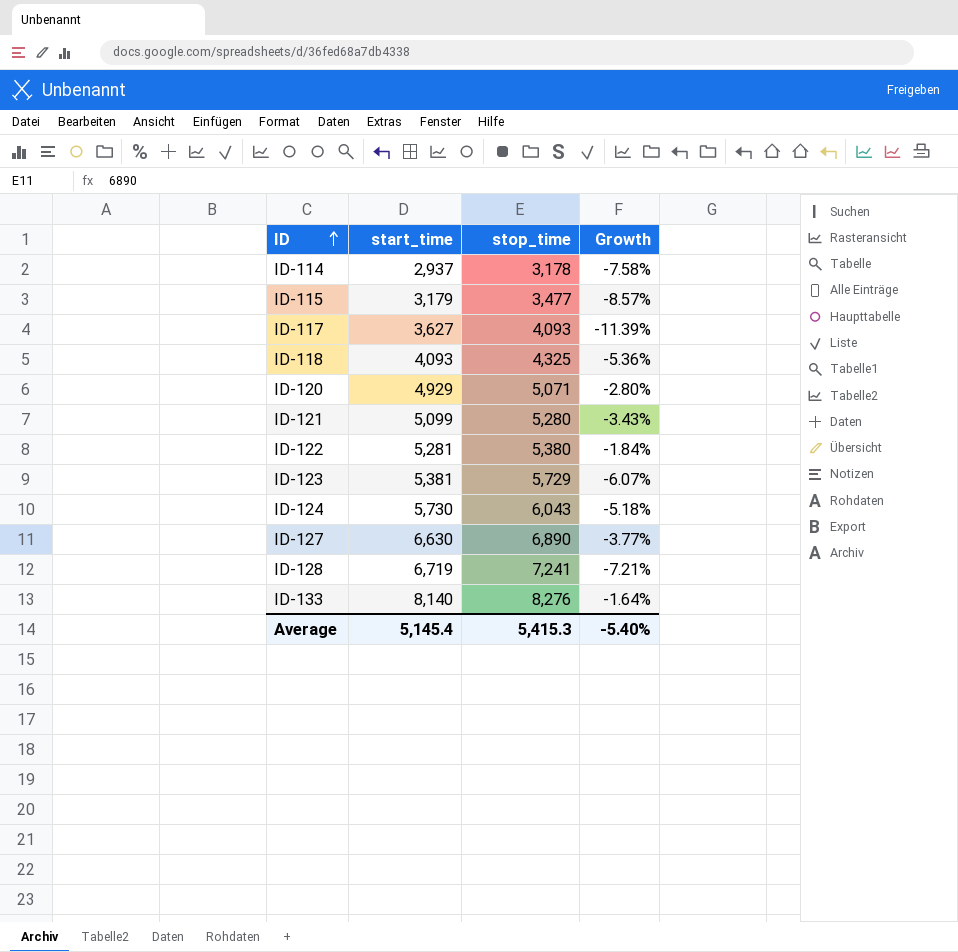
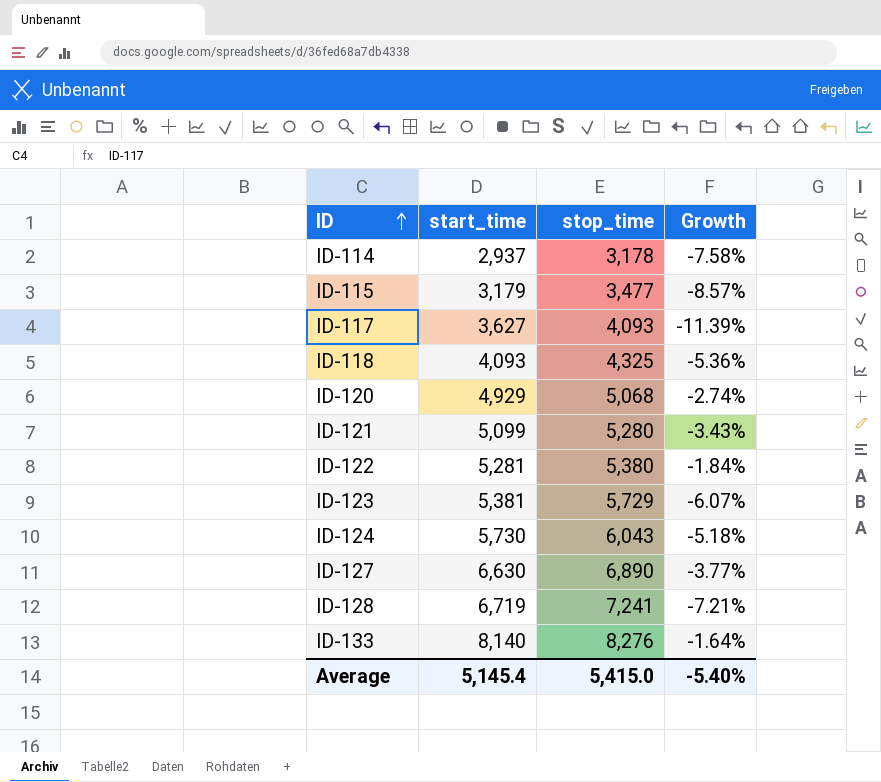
ID-120 | stop_time: 5,071 -> 5,068
ID-120 | Growth: -2.80% -> -2.74%
Average | stop_time: 5,415.3 -> 5,415.0

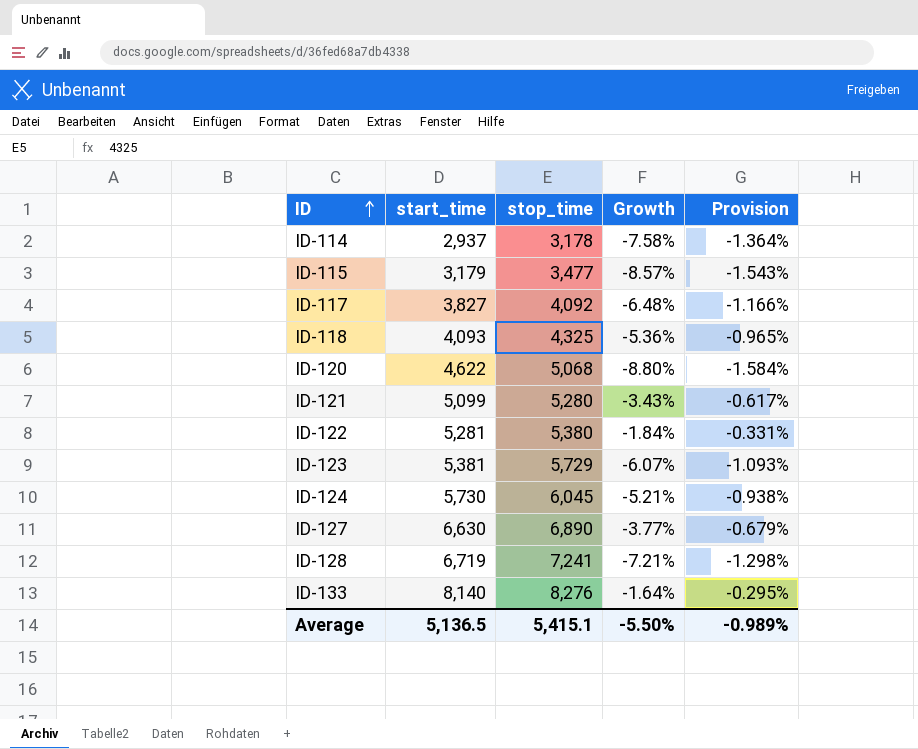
column Provision | formula: none -> [Growth] * 0.18
ID-117 | start_time: 3,627 -> 3,827
ID-117 | stop_time: 4,093 -> 4,092
ID-117 | Growth: -11.39% -> -6.48%
ID-120 | start_time: 4,929 -> 4,622
ID-120 | Growth: -2.74% -> -8.80%
ID-124 | stop_time: 6,043 -> 6,045
ID-124 | Growth: -5.18% -> -5.21%
Average | start_time: 5,145.4 -> 5,136.5
Average | stop_time: 5,415.0 -> 5,415.1
Average | Growth: -5.40% -> -5.50%

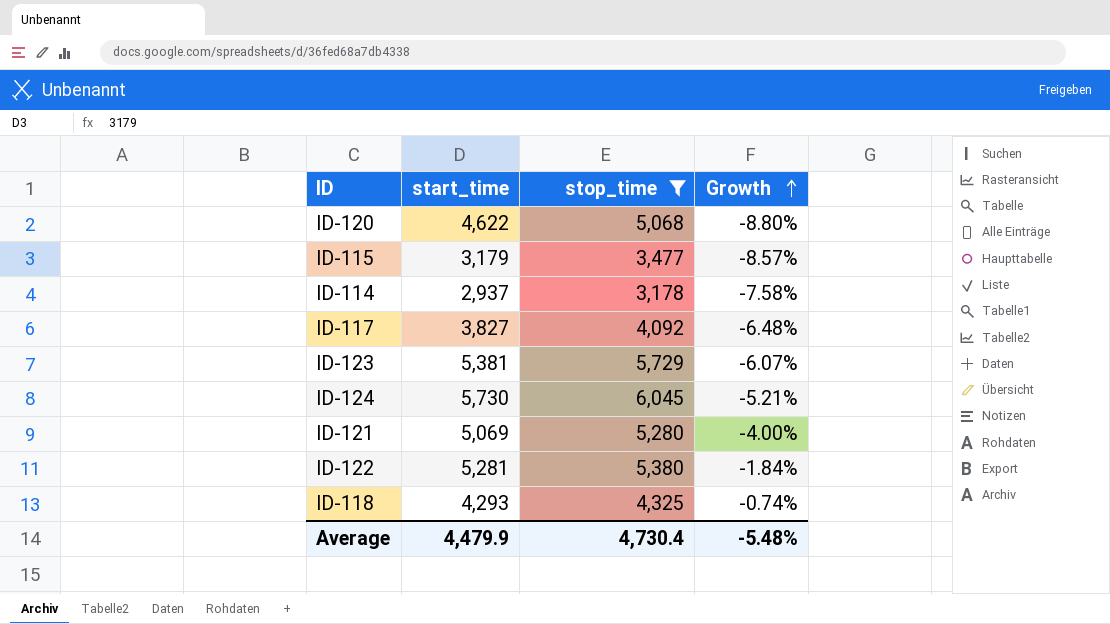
filter: none -> stop_time <= 6,045
row order: ID ascending -> Growth ascending
column Provision | formula: [Growth] * 0.18 -> none
ID-121 | start_time: 5,099 -> 5,069
ID-121 | Growth: -3.43% -> -4.00%
ID-118 | start_time: 4,093 -> 4,293
ID-118 | Growth: -5.36% -> -0.74%
Average | start_time: 5,136.5 -> 4,479.9
Average | stop_time: 5,415.1 -> 4,730.4
Average | Growth: -5.50% -> -5.48%

